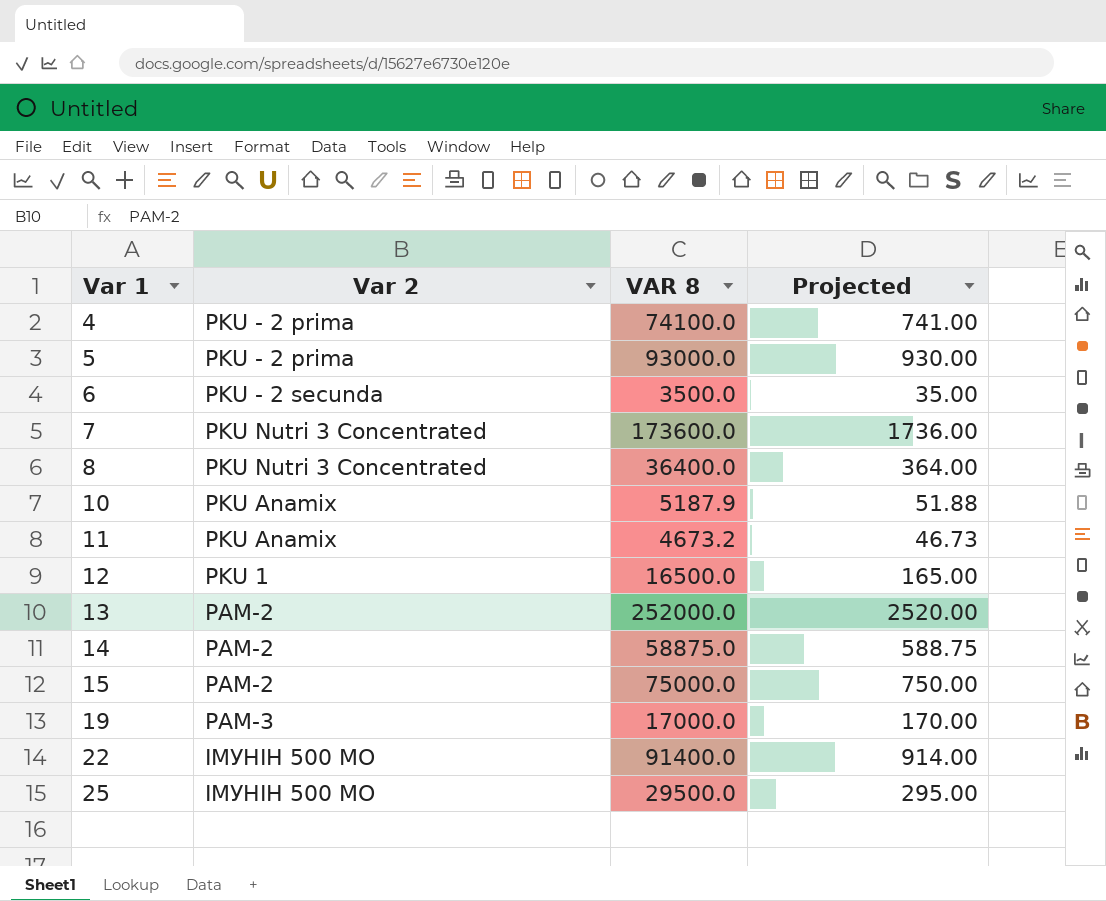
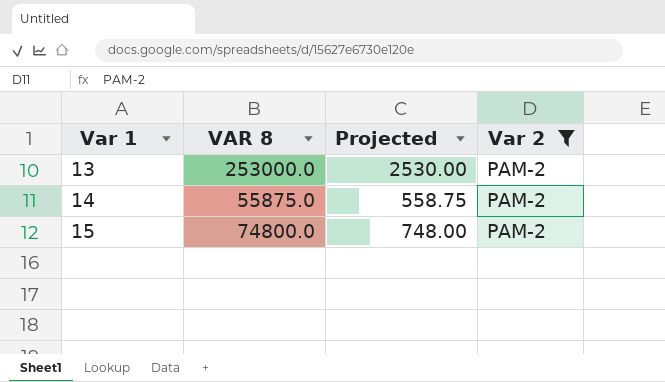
filter: none -> Var 2 = РАМ-2
column Var 2 | position: 2 -> 4
13 | VAR 8: 252000.0 -> 253000.0
13 | Projected: 2520.00 -> 2530.00
14 | VAR 8: 58875.0 -> 55875.0
14 | Projected: 588.75 -> 558.75
15 | VAR 8: 75000.0 -> 74800.0
15 | Projected: 750.00 -> 748.00

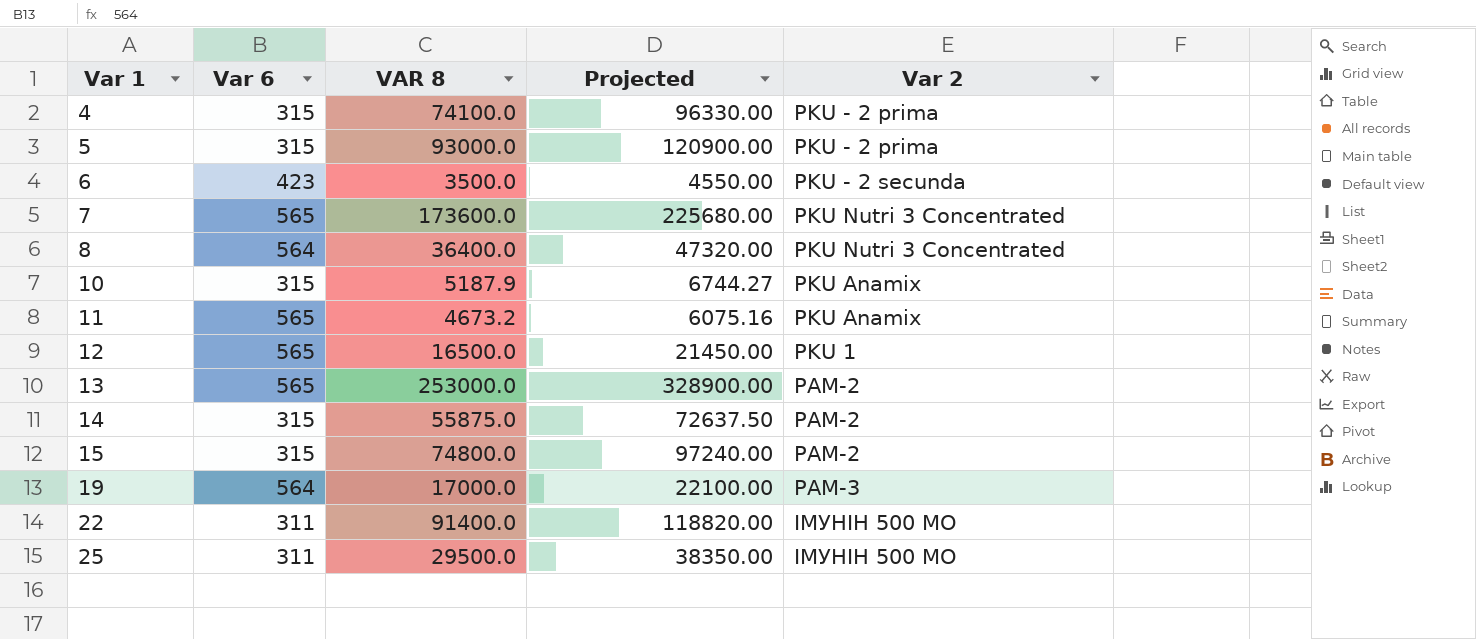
filter: Var 2 = РАМ-2 -> none
column Var 6 | position: none -> 2
column Projected | formula: [VAR 8] * 0.01 -> [VAR 8] * 1.3

